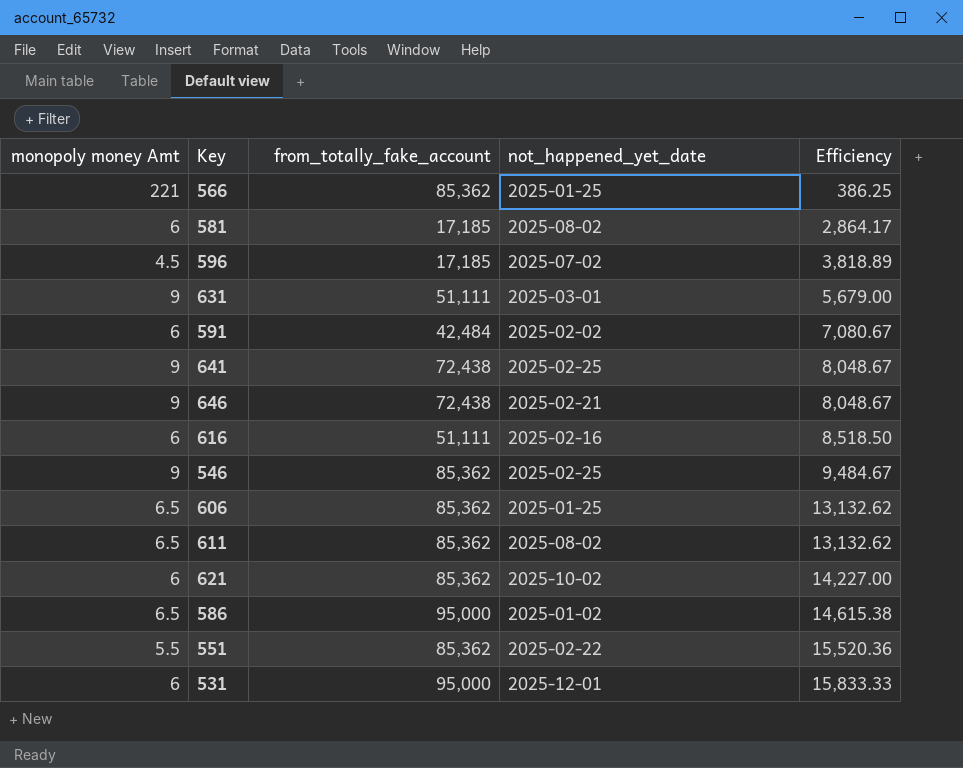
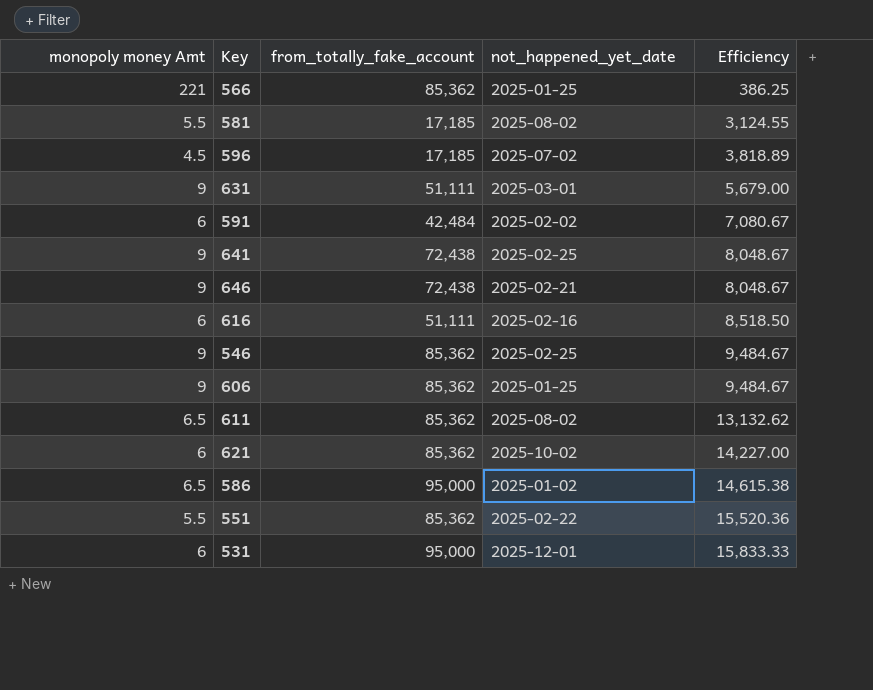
581 | monopoly money Amt: 6 -> 5.5
581 | Efficiency: 2,864.17 -> 3,124.55
606 | monopoly money Amt: 6.5 -> 9
606 | Efficiency: 13,132.62 -> 9,484.67

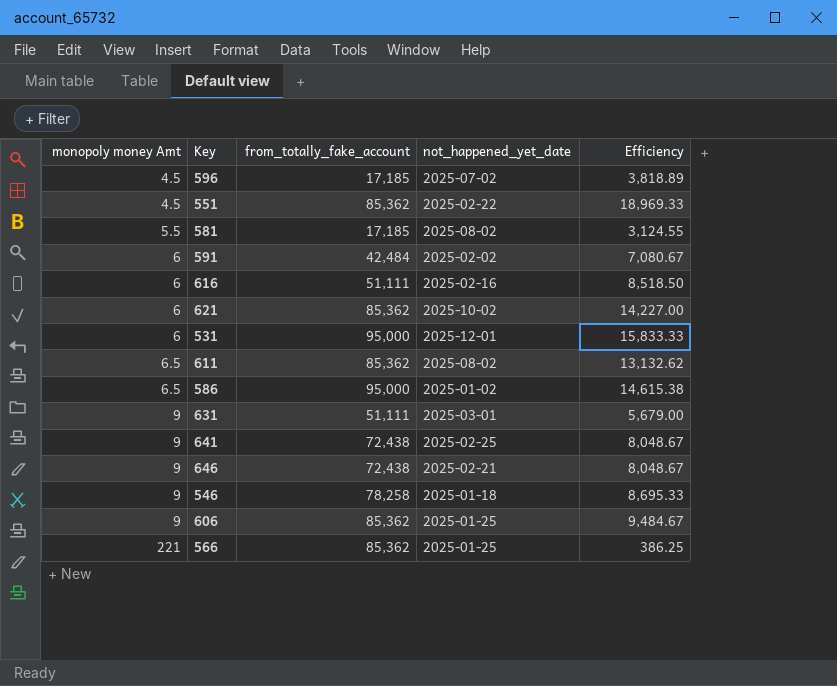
row order: Efficiency ascending -> monopoly money Amt ascending
551 | monopoly money Amt: 5.5 -> 4.5
551 | Efficiency: 15,520.36 -> 18,969.33
546 | from_totally_fake_account: 85,362 -> 78,258
546 | not_happened_yet_date: 2025-02-25 -> 2025-01-18
546 | Efficiency: 9,484.67 -> 8,695.33

